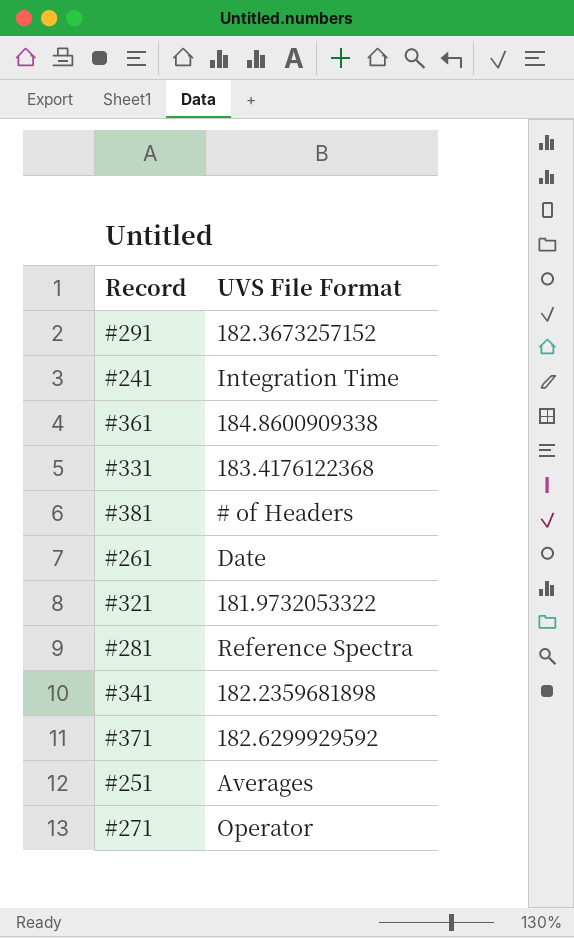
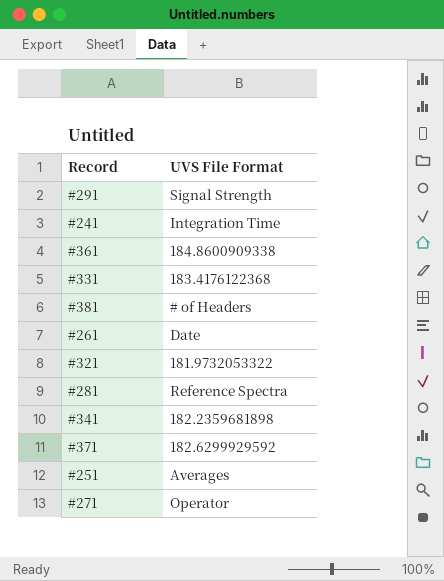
#291 | UVS File Format: 182.3673257152 -> Signal Strength

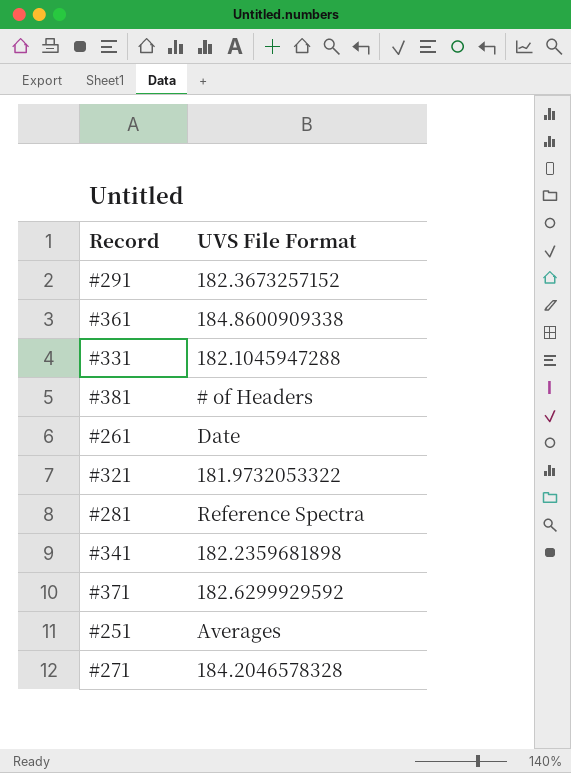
row #241: Integration Time -> none
#291 | UVS File Format: Signal Strength -> 182.3673257152
#331 | UVS File Format: 183.4176122368 -> 182.1045947288
#271 | UVS File Format: Operator -> 184.2046578328

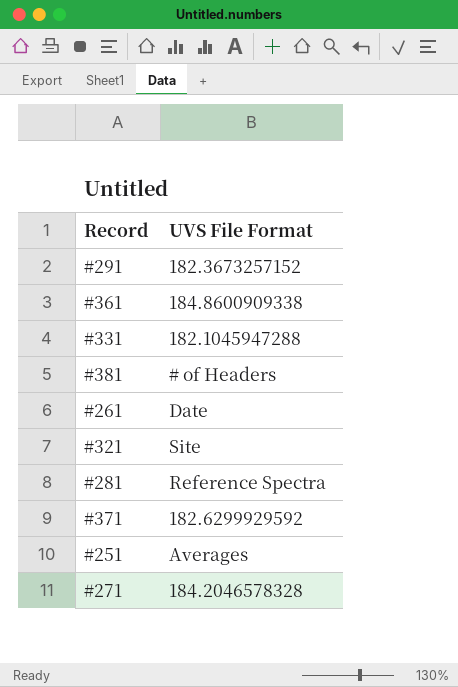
row #341: 182.2359681898 -> none
#321 | UVS File Format: 181.9732053322 -> Site

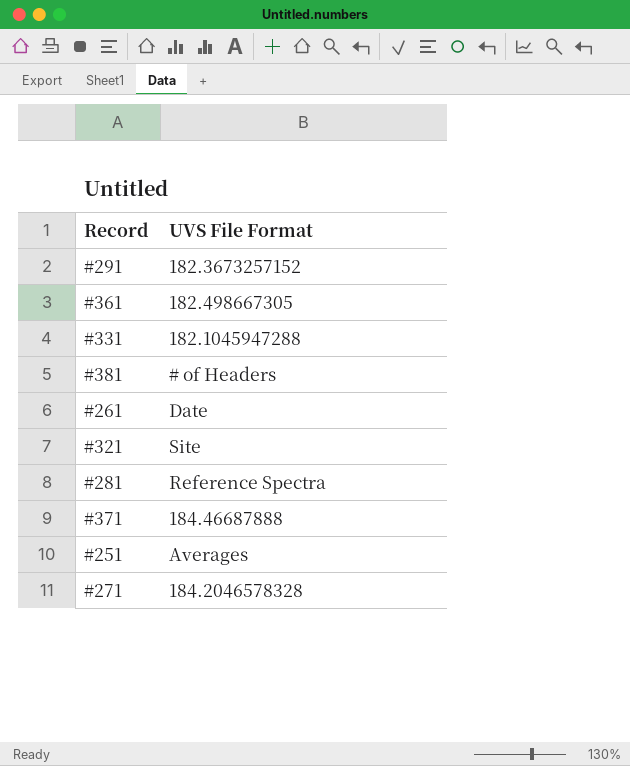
#361 | UVS File Format: 184.8600909338 -> 182.498667305
#371 | UVS File Format: 182.6299929592 -> 184.46687888

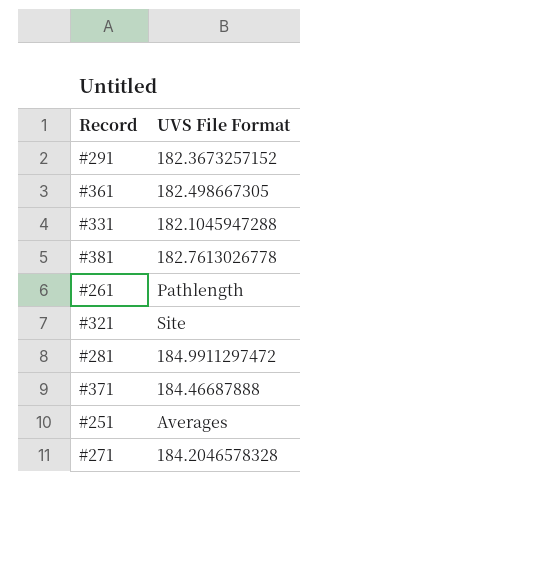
#381 | UVS File Format: # of Headers -> 182.7613026778
#261 | UVS File Format: Date -> Pathlength
#281 | UVS File Format: Reference Spectra -> 184.9911297472

